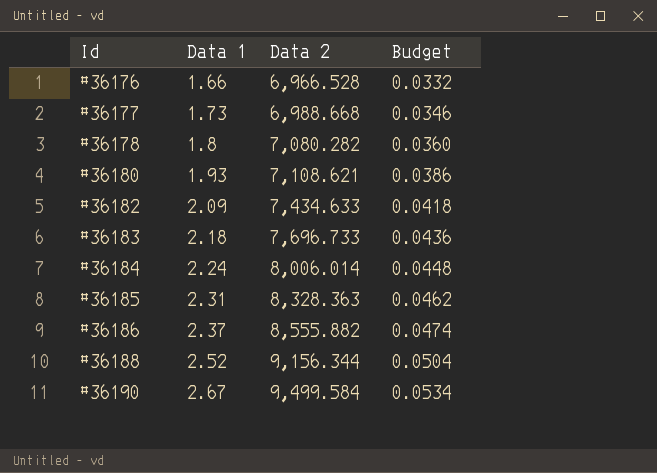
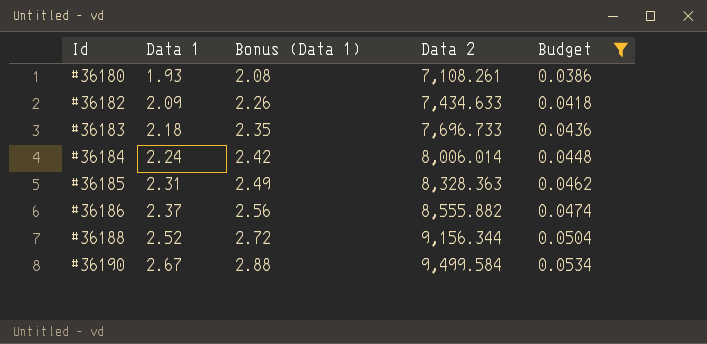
filter: none -> Budget >= 0.0386
column Bonus (Data 1) | formula: none -> [Data 1] * 1.08
#36180 | Data 2: 7,108.621 -> 7,108.261

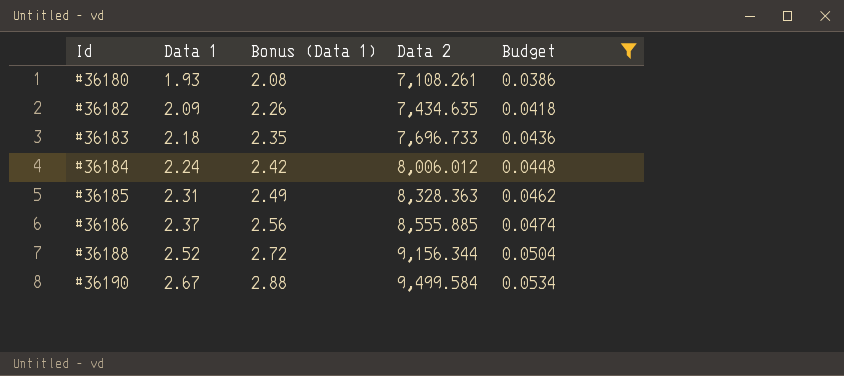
#36182 | Data 2: 7,434.633 -> 7,434.635
#36184 | Data 2: 8,006.014 -> 8,006.012
#36186 | Data 2: 8,555.882 -> 8,555.885

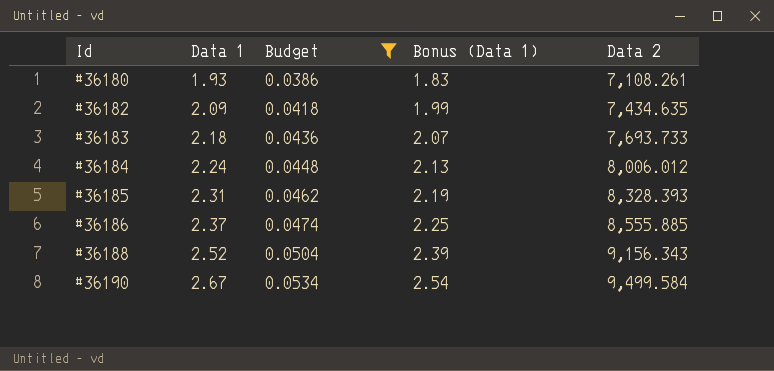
column Budget | position: 5 -> 3
column Bonus (Data 1) | formula: [Data 1] * 1.08 -> [Data 1] * 0.95
#36183 | Data 2: 7,696.733 -> 7,693.733
#36185 | Data 2: 8,328.363 -> 8,328.393
#36188 | Data 2: 9,156.344 -> 9,156.343

